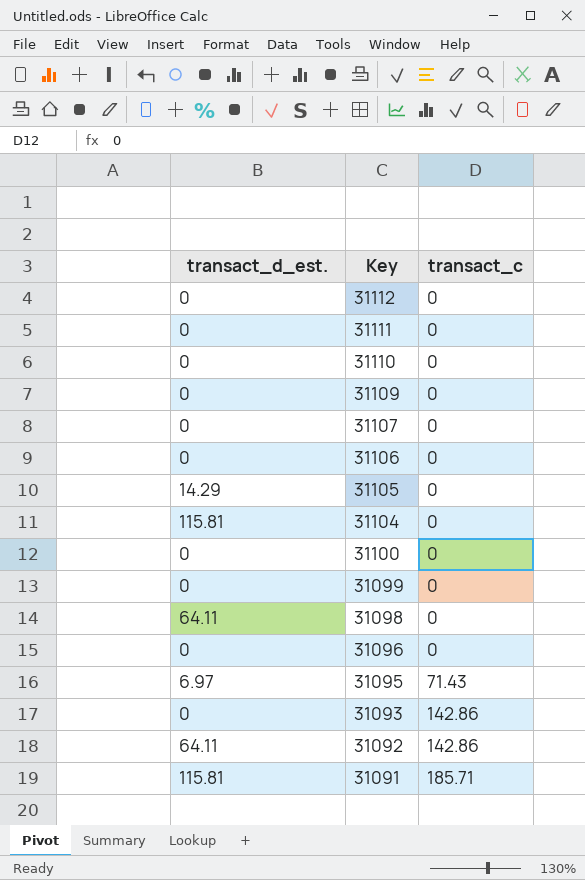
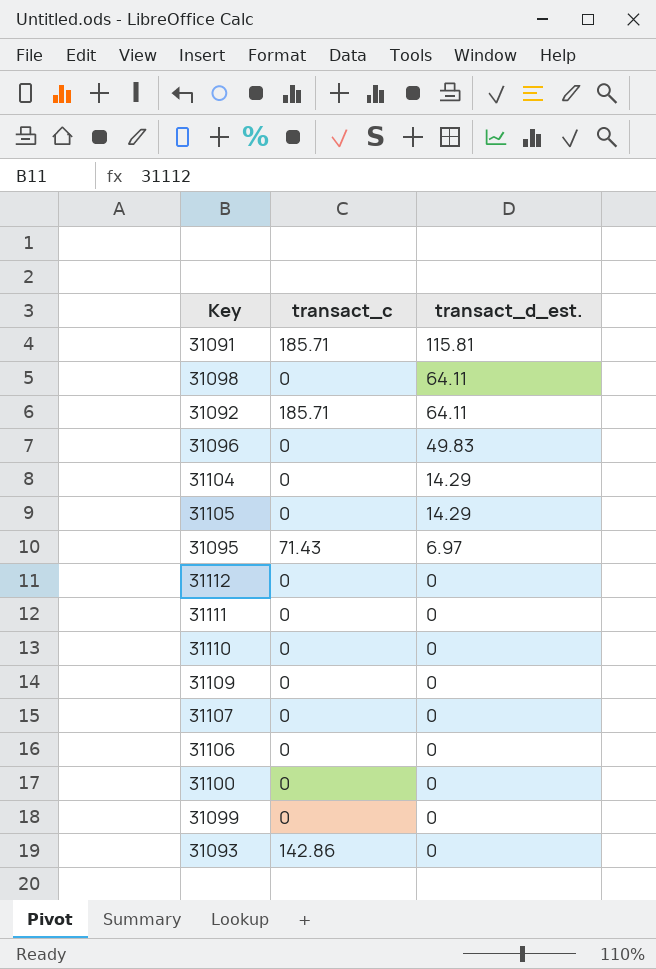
row order: Key descending -> transact_d_est. descending
column transact_d_est. | position: 1 -> 3
31092 | transact_c: 142.86 -> 185.71
31096 | transact_d_est.: 0 -> 49.83
31104 | transact_d_est.: 115.81 -> 14.29

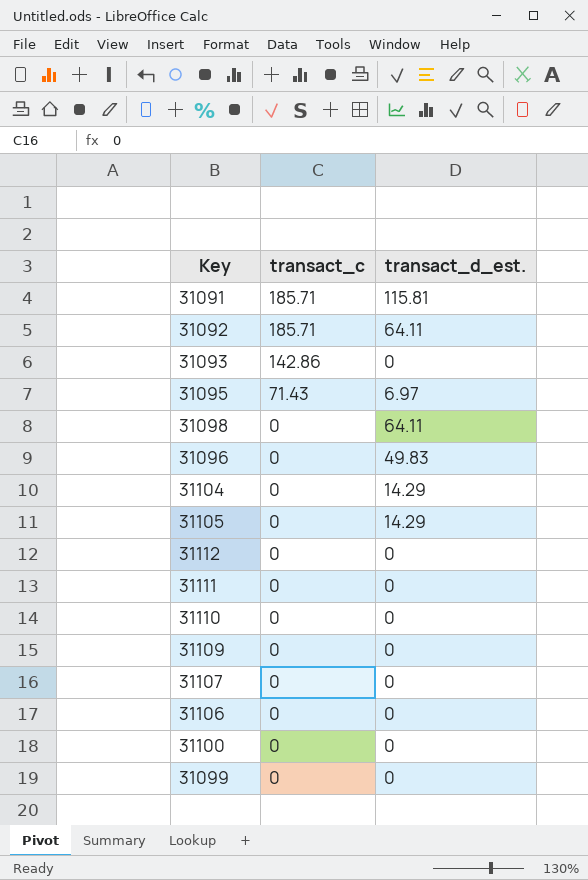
row order: transact_d_est. descending -> transact_c descending

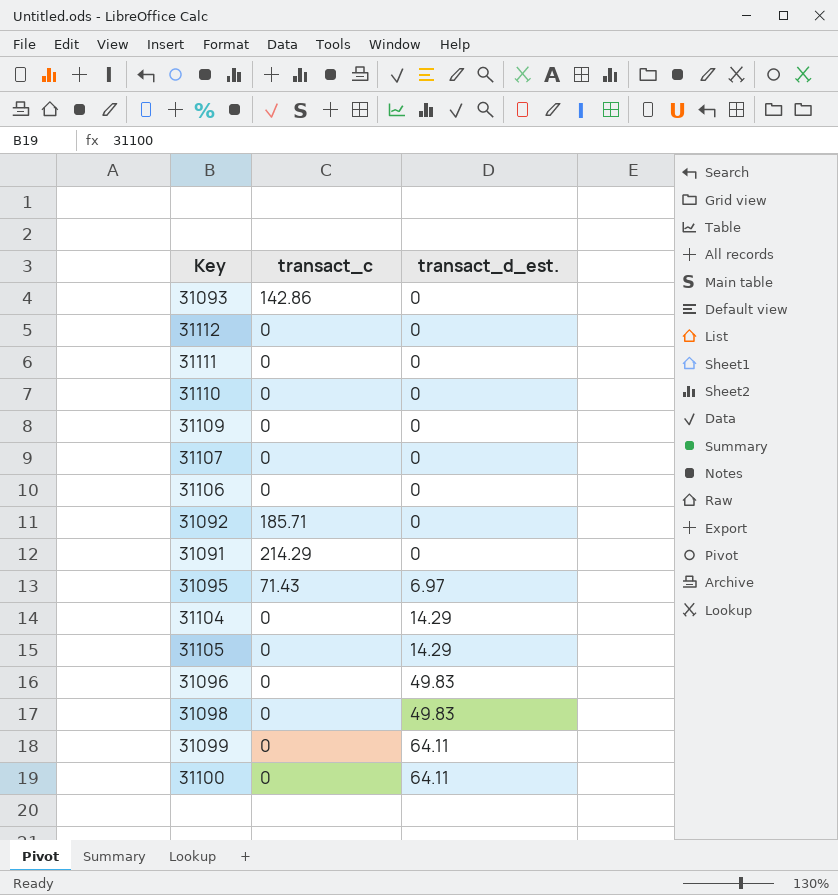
row order: transact_c descending -> transact_d_est. ascending
31092 | transact_d_est.: 64.11 -> 0
31091 | transact_c: 185.71 -> 214.29
31091 | transact_d_est.: 115.81 -> 0
31098 | transact_d_est.: 64.11 -> 49.83
31099 | transact_d_est.: 0 -> 64.11
31100 | transact_d_est.: 0 -> 64.11

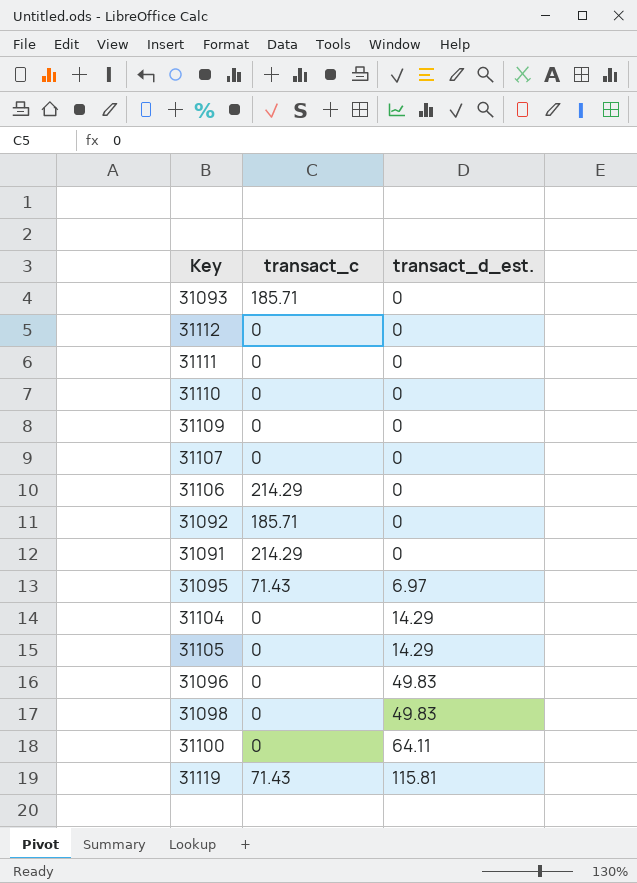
row 31099: 0 | 64.11 -> none
31093 | transact_c: 142.86 -> 185.71
31106 | transact_c: 0 -> 214.29
row 31119: none -> 71.43 | 115.81

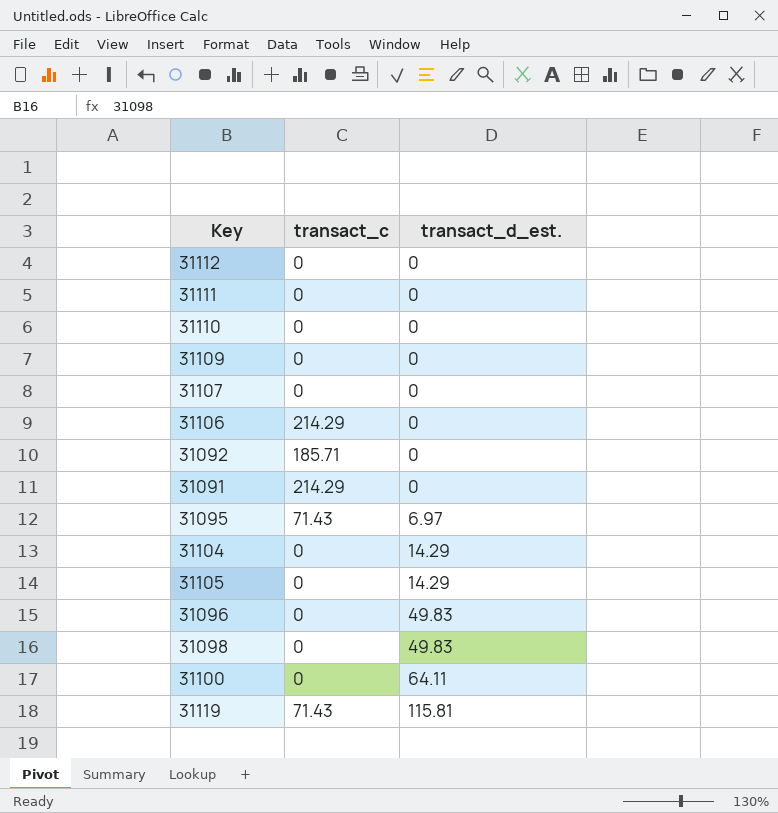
row 31093: 185.71 | 0 -> none

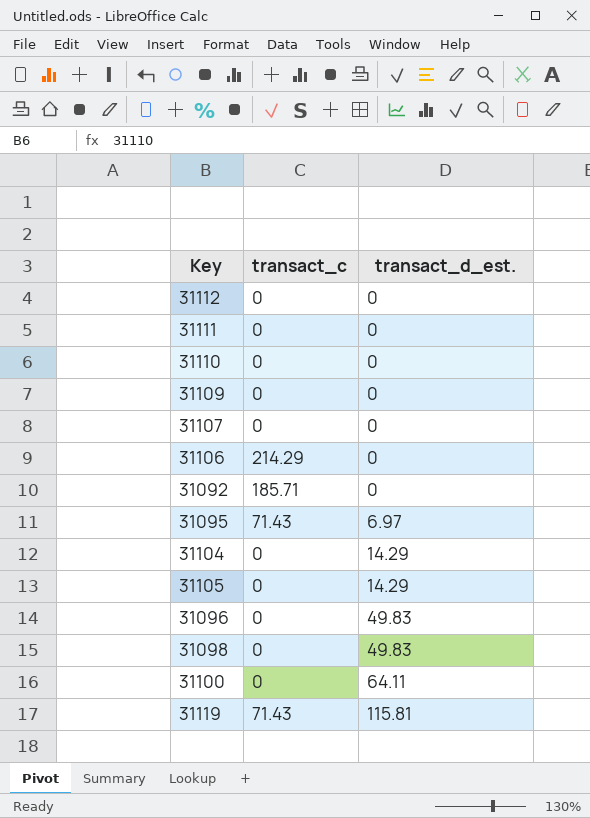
row 31091: 214.29 | 0 -> none

